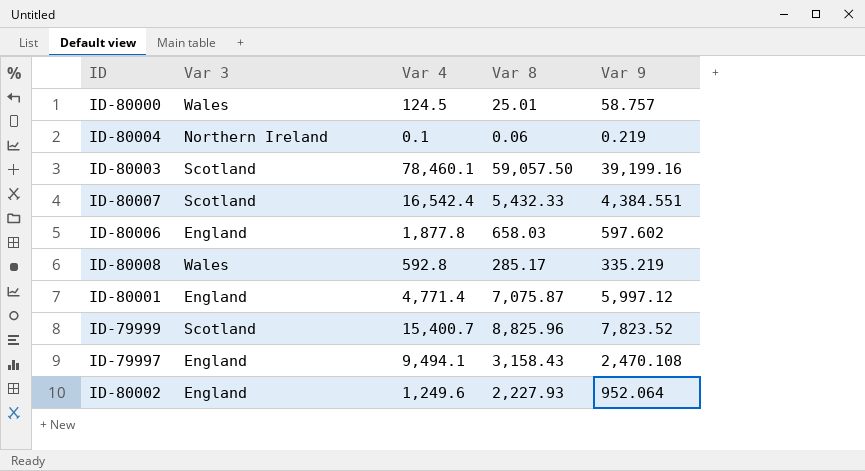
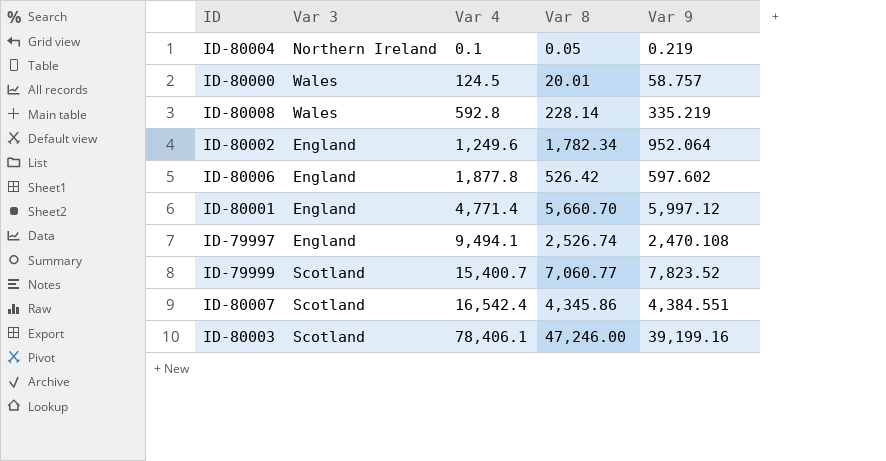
row order: none -> Var 4 ascending
ID-80004 | Var 8: 0.06 -> 0.05
ID-80000 | Var 8: 25.01 -> 20.01
ID-80008 | Var 8: 285.17 -> 228.14
ID-80002 | Var 8: 2,227.93 -> 1,782.34
ID-80006 | Var 8: 658.03 -> 526.42
ID-80001 | Var 8: 7,075.87 -> 5,660.70
ID-79997 | Var 8: 3,158.43 -> 2,526.74
ID-79999 | Var 8: 8,825.96 -> 7,060.77
ID-80007 | Var 8: 5,432.33 -> 4,345.86
ID-80003 | Var 4: 78,460.1 -> 78,406.1
ID-80003 | Var 8: 59,057.50 -> 47,246.00

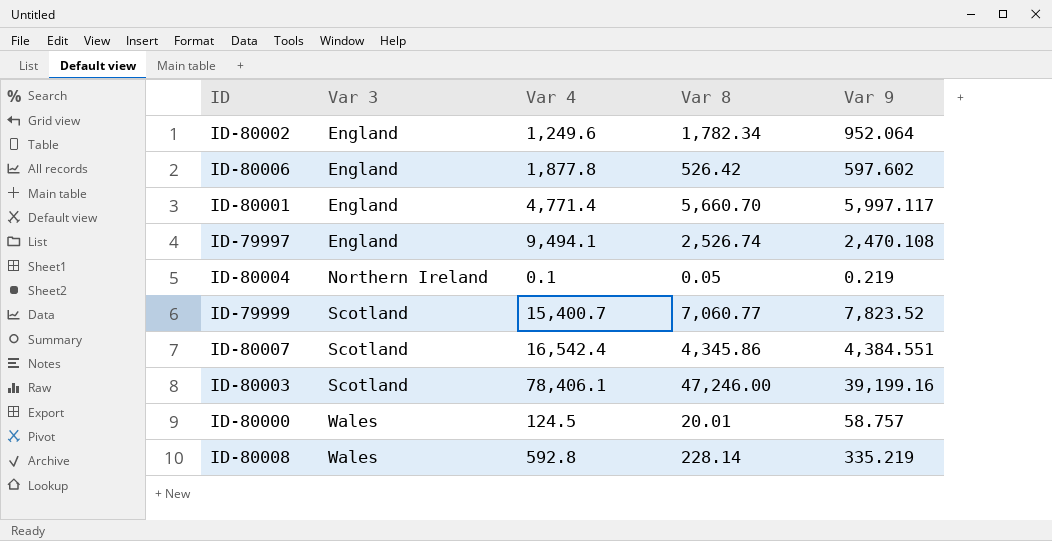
row order: Var 4 ascending -> Var 3 ascending
ID-80001 | Var 9: 5,997.12 -> 5,997.117

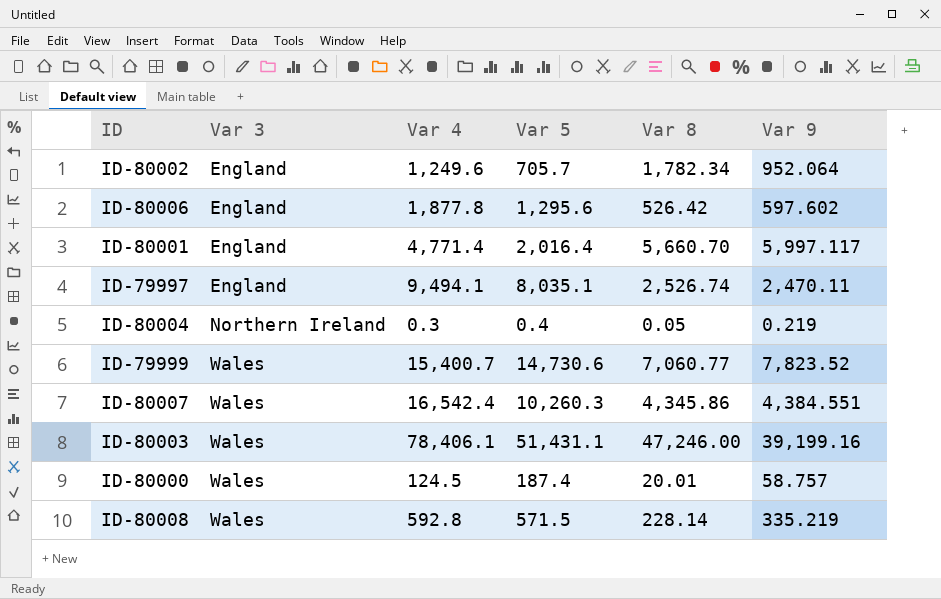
column Var 5 | position: none -> 4
ID-79997 | Var 9: 2,470.108 -> 2,470.11
ID-80004 | Var 4: 0.1 -> 0.3
ID-79999 | Var 3: Scotland -> Wales
ID-80007 | Var 3: Scotland -> Wales
ID-80003 | Var 3: Scotland -> Wales

